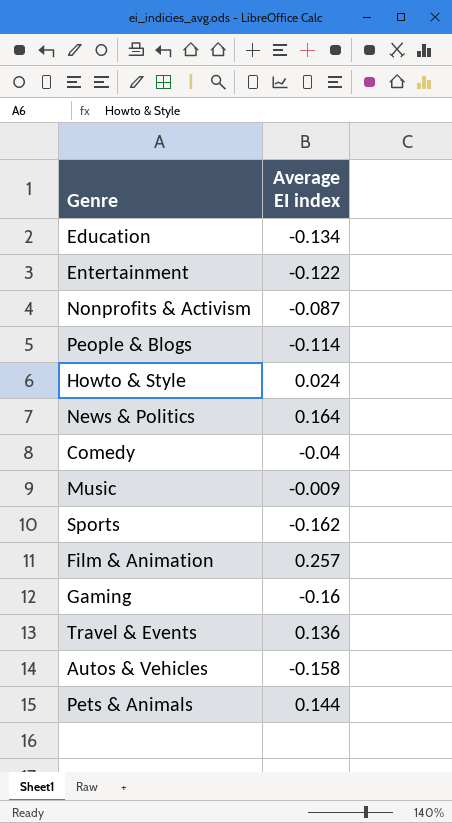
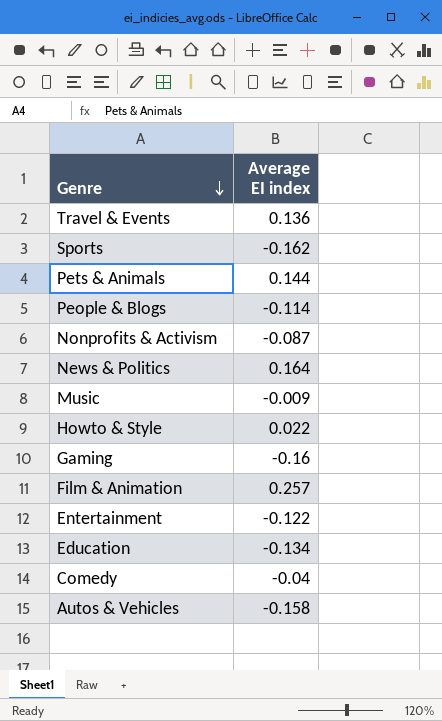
row order: none -> Genre descending
Howto & Style | Average EI index: 0.024 -> 0.022

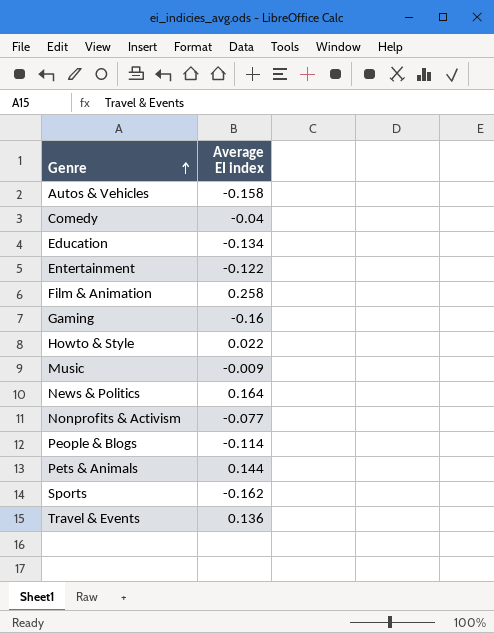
row order: Genre descending -> Genre ascending
Film & Animation | Average EI index: 0.257 -> 0.258
Nonprofits & Activism | Average EI index: -0.087 -> -0.077

